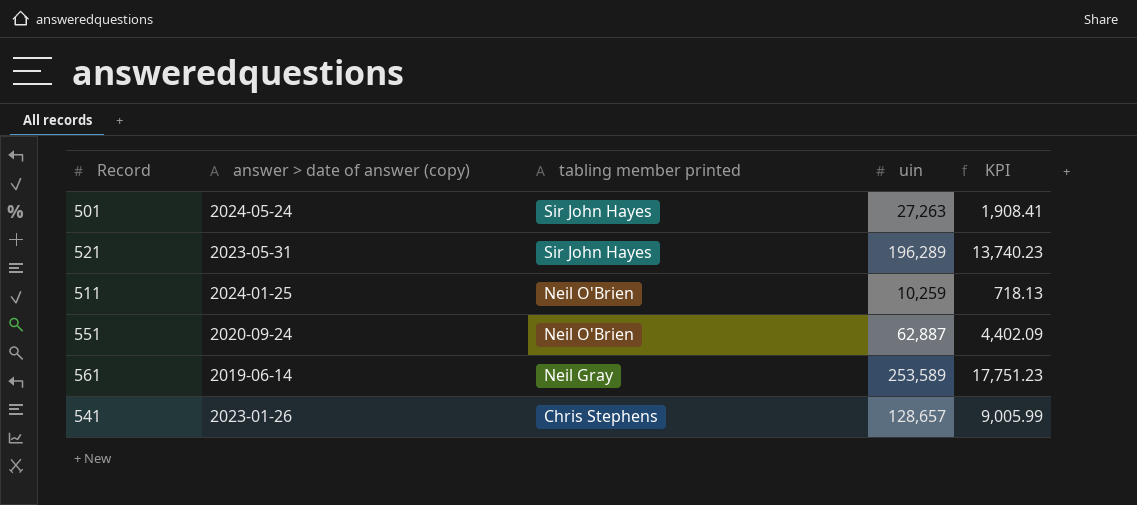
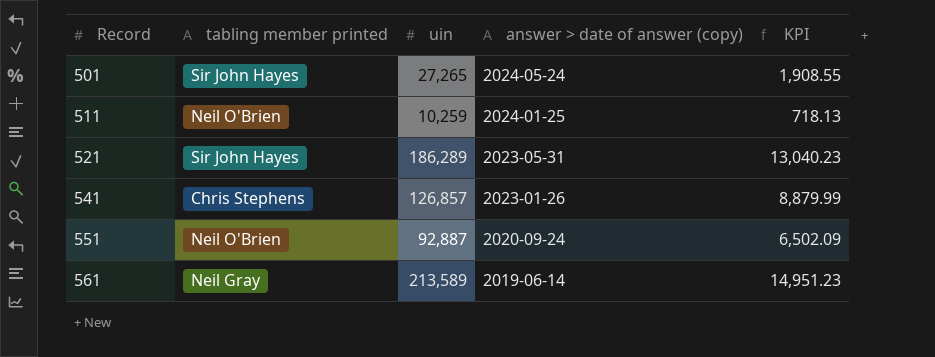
row order: tabling member printed descending -> Record ascending
column answer > date of answer (copy) | position: 2 -> 4
501 | uin: 27,263 -> 27,265
501 | KPI: 1,908.41 -> 1,908.55
521 | uin: 196,289 -> 186,289
521 | KPI: 13,740.23 -> 13,040.23
541 | uin: 128,657 -> 126,857
541 | KPI: 9,005.99 -> 8,879.99
551 | uin: 62,887 -> 92,887
551 | KPI: 4,402.09 -> 6,502.09
561 | uin: 253,589 -> 213,589
561 | KPI: 17,751.23 -> 14,951.23

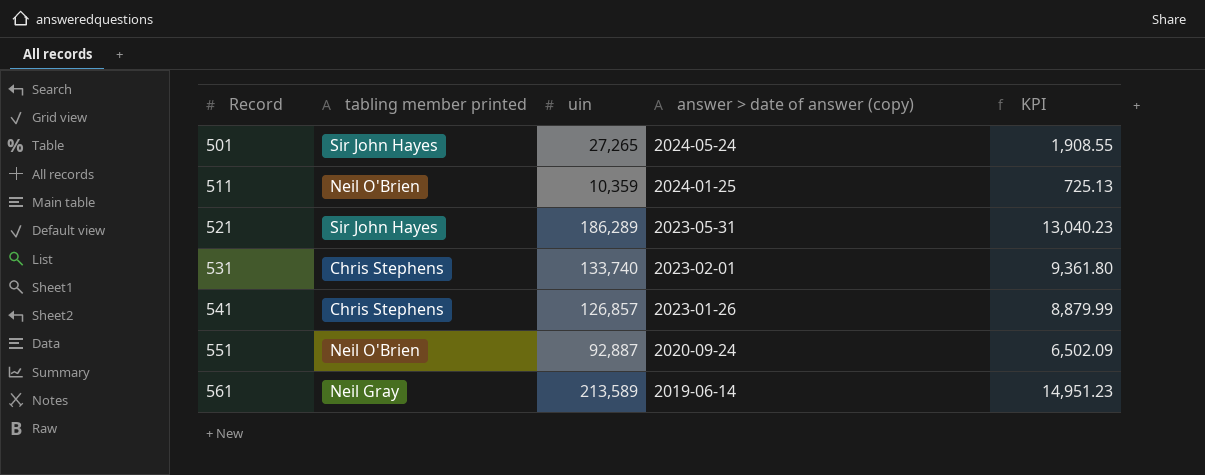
511 | uin: 10,259 -> 10,359
511 | KPI: 718.13 -> 725.13
row 531: none -> Chris Stephens | 133,740 | 2023-02-01 | 9,361.80

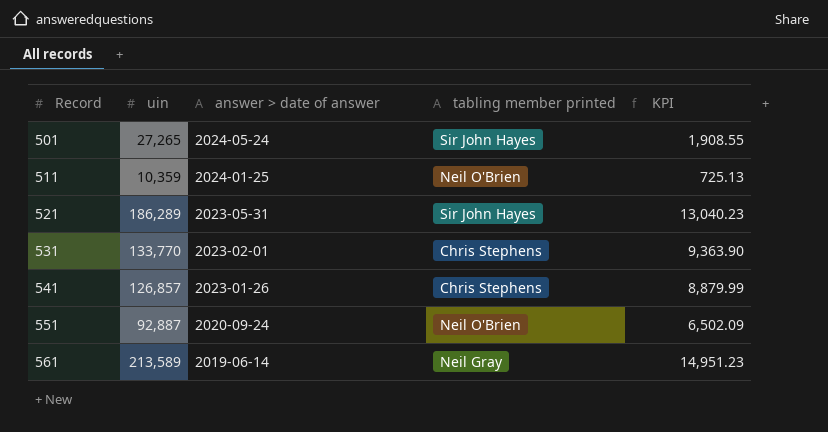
column name: answer > date of answer (copy) -> answer > date of answer
column tabling member printed | position: 2 -> 4
531 | uin: 133,740 -> 133,770
531 | KPI: 9,361.80 -> 9,363.90

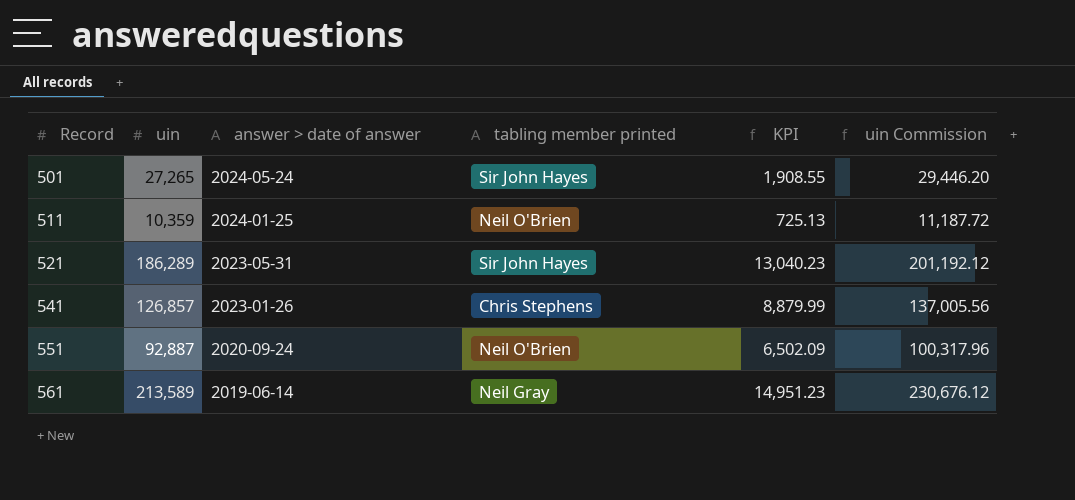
column uin Commission | formula: none -> [uin] * 1.08
row 531: 133,770 | 2023-02-01 | Chris Stephens | 9,363.90 -> none

